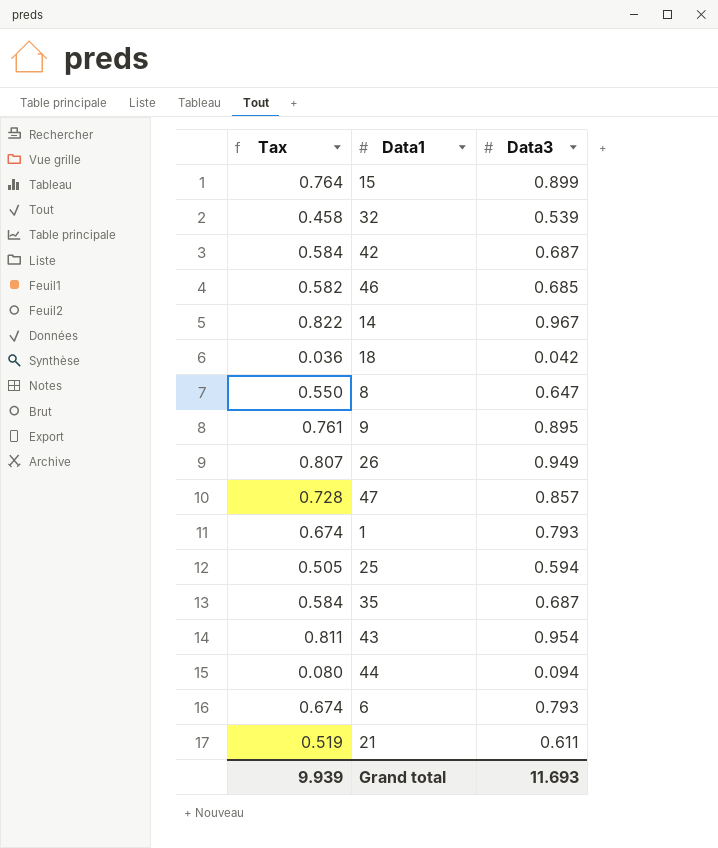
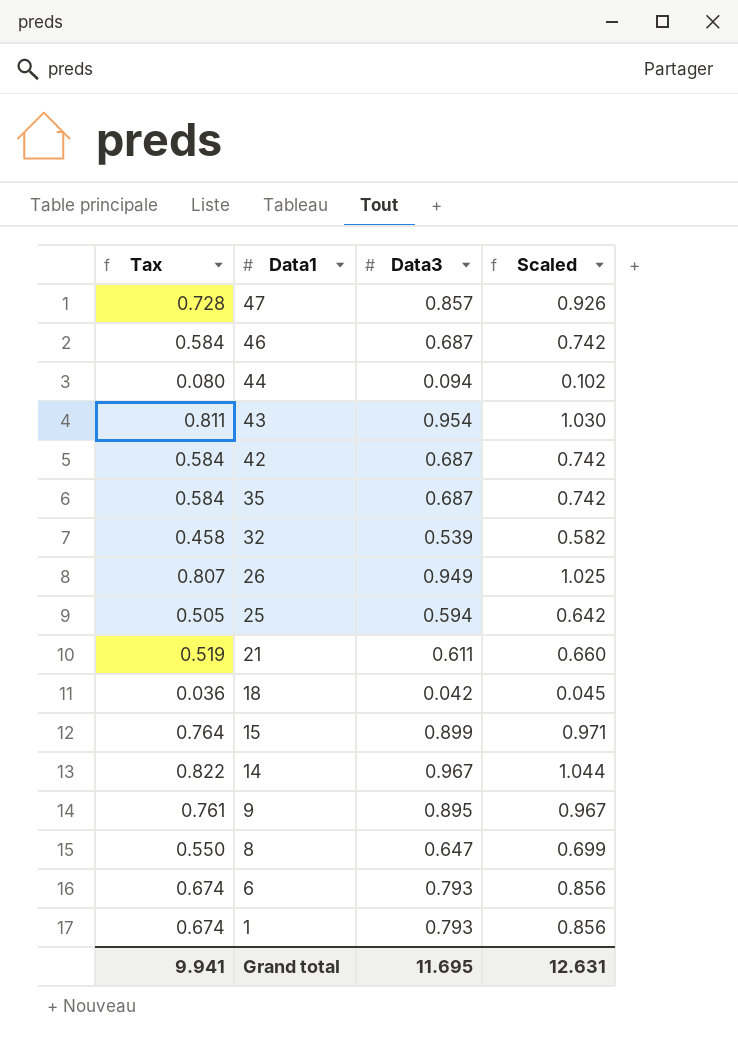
row order: none -> Data1 descending
column Scaled | formula: none -> [Data3] * 1.08
46 | Tax: 0.582 -> 0.584
46 | Data3: 0.685 -> 0.687
Grand total | Tax: 9.939 -> 9.941
Grand total | Data3: 11.693 -> 11.695

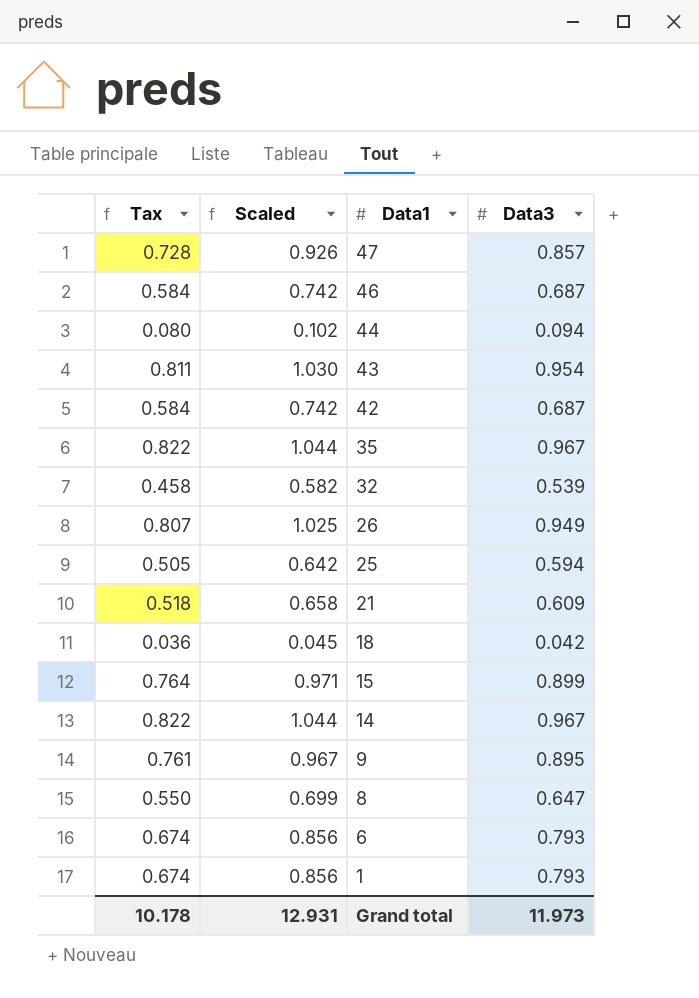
column Scaled | position: 4 -> 2
35 | Tax: 0.584 -> 0.822
35 | Scaled: 0.742 -> 1.044
35 | Data3: 0.687 -> 0.967
21 | Tax: 0.519 -> 0.518
21 | Scaled: 0.660 -> 0.658
21 | Data3: 0.611 -> 0.609
Grand total | Tax: 9.941 -> 10.178
Grand total | Scaled: 12.631 -> 12.931
Grand total | Data3: 11.695 -> 11.973

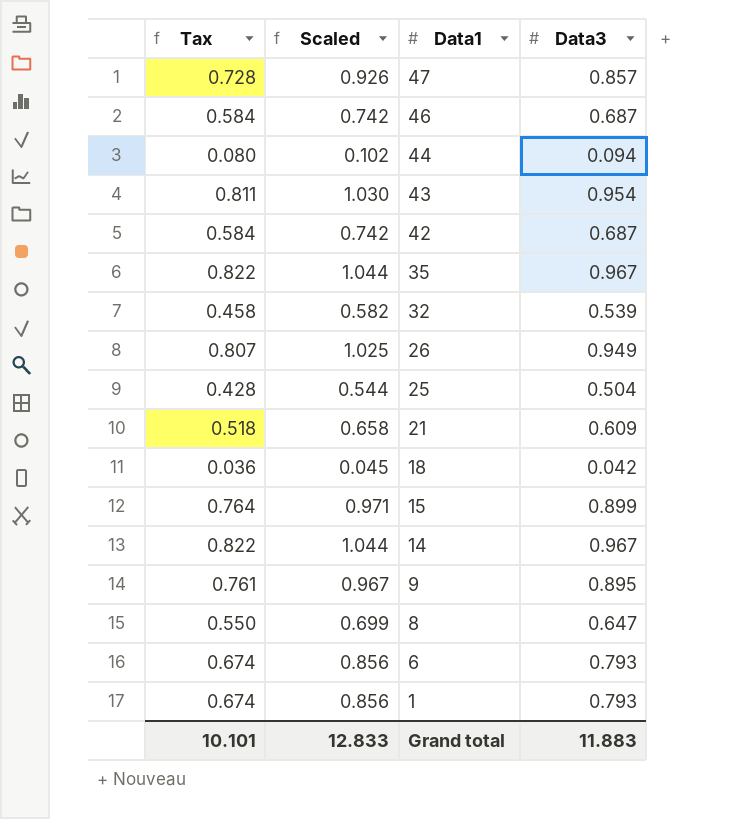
25 | Tax: 0.505 -> 0.428
25 | Scaled: 0.642 -> 0.544
25 | Data3: 0.594 -> 0.504
Grand total | Tax: 10.178 -> 10.101
Grand total | Scaled: 12.931 -> 12.833
Grand total | Data3: 11.973 -> 11.883

